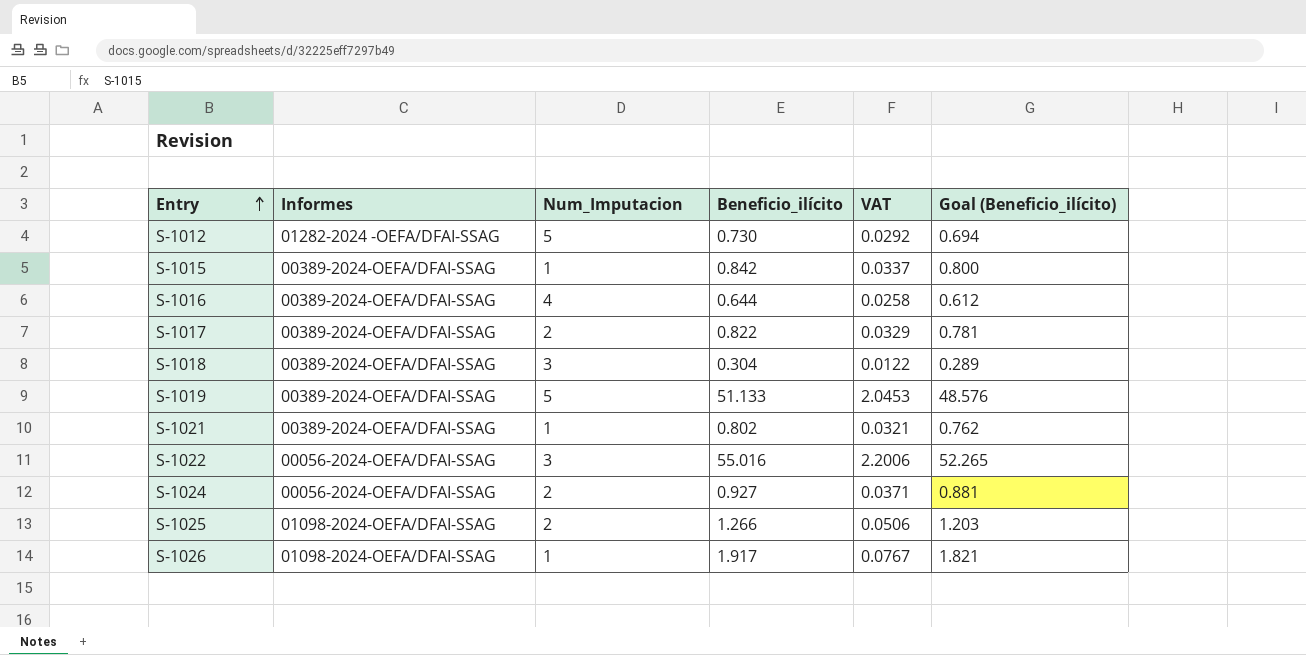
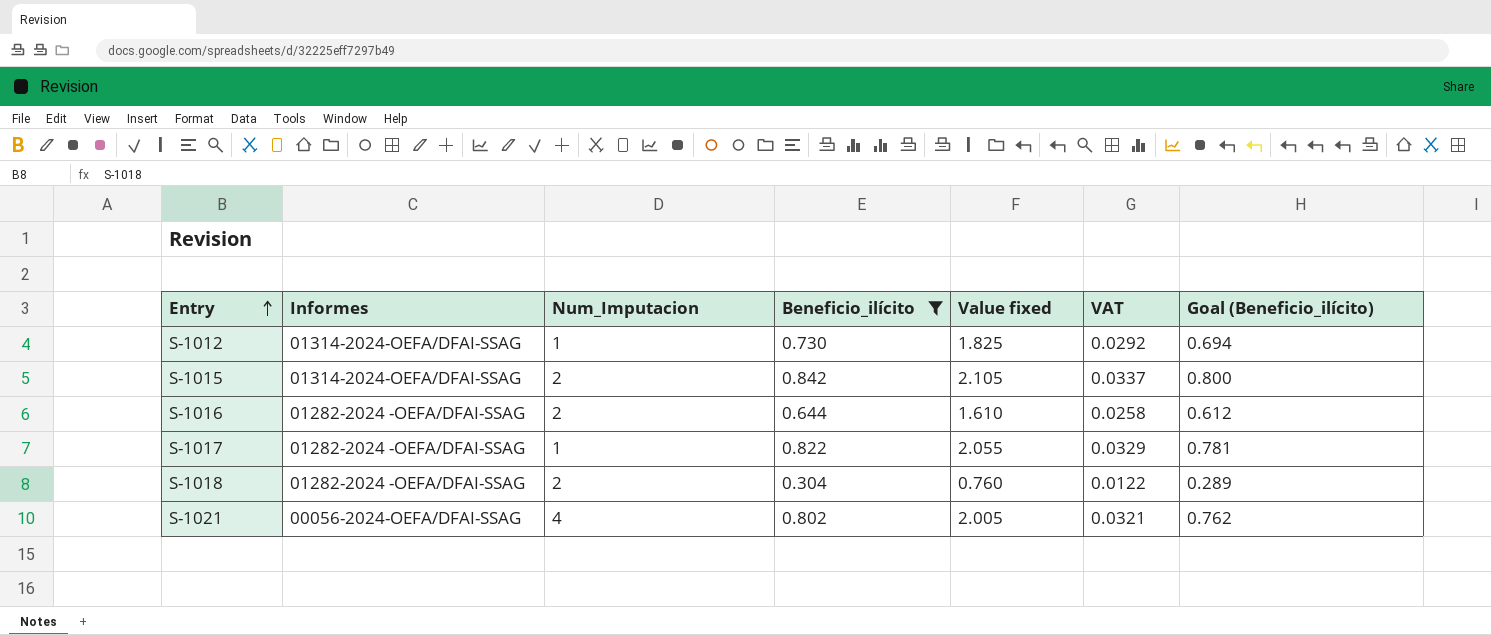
filter: none -> Beneficio_ilícito <= 0.842
column Value fixed | formula: none -> [Beneficio_ilícito] * 2.5
S-1012 | Informes: 01282-2024 -OEFA/DFAI-SSAG -> 01314-2024-OEFA/DFAI-SSAG
S-1012 | Num_Imputacion: 5 -> 1
S-1015 | Informes: 00389-2024-OEFA/DFAI-SSAG -> 01314-2024-OEFA/DFAI-SSAG
S-1015 | Num_Imputacion: 1 -> 2
S-1016 | Informes: 00389-2024-OEFA/DFAI-SSAG -> 01282-2024 -OEFA/DFAI-SSAG
S-1016 | Num_Imputacion: 4 -> 2
S-1017 | Informes: 00389-2024-OEFA/DFAI-SSAG -> 01282-2024 -OEFA/DFAI-SSAG
S-1017 | Num_Imputacion: 2 -> 1
S-1018 | Informes: 00389-2024-OEFA/DFAI-SSAG -> 01282-2024 -OEFA/DFAI-SSAG
S-1018 | Num_Imputacion: 3 -> 2
S-1021 | Informes: 00389-2024-OEFA/DFAI-SSAG -> 00056-2024-OEFA/DFAI-SSAG
S-1021 | Num_Imputacion: 1 -> 4

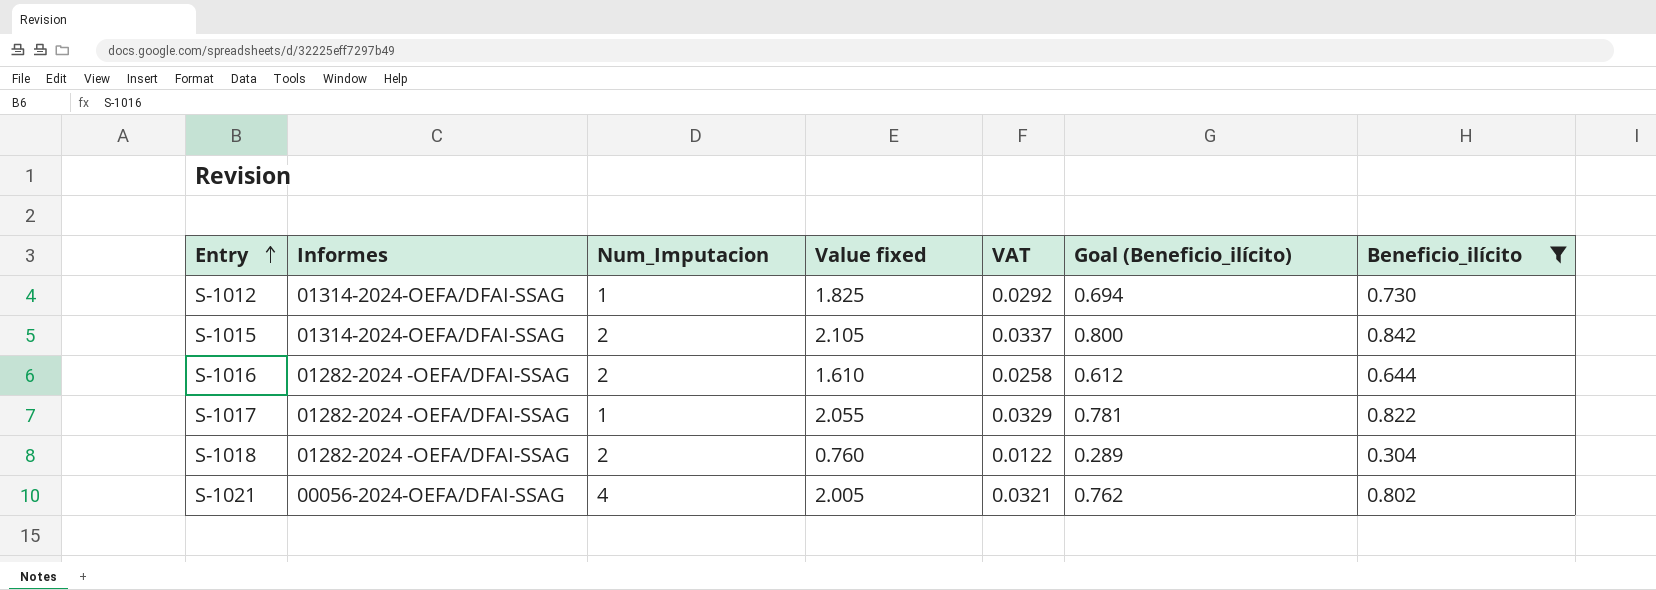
column Beneficio_ilícito | position: 4 -> 7

